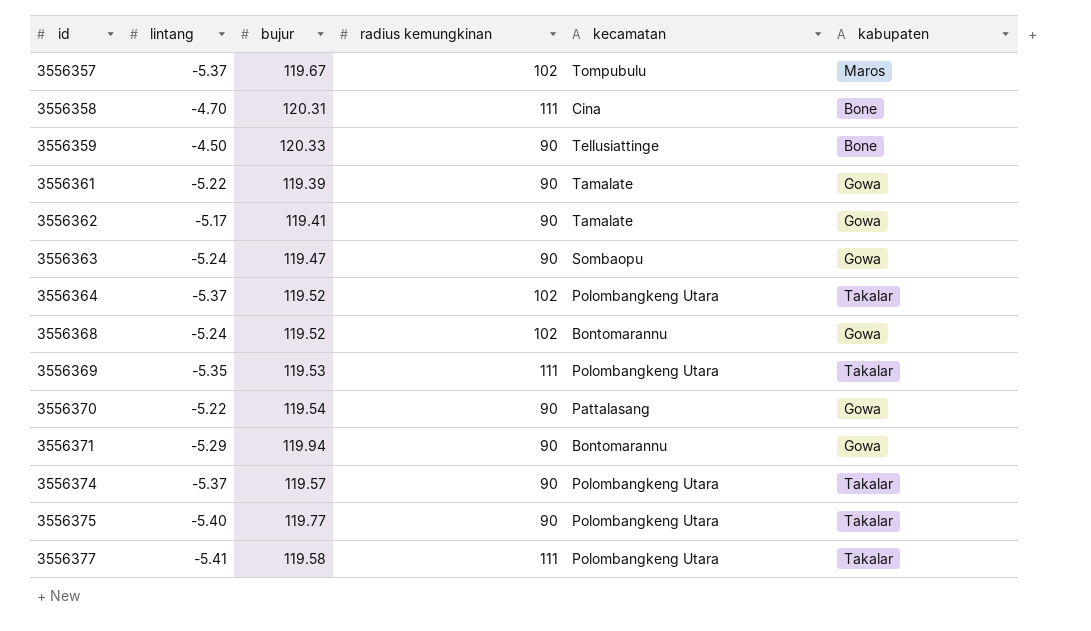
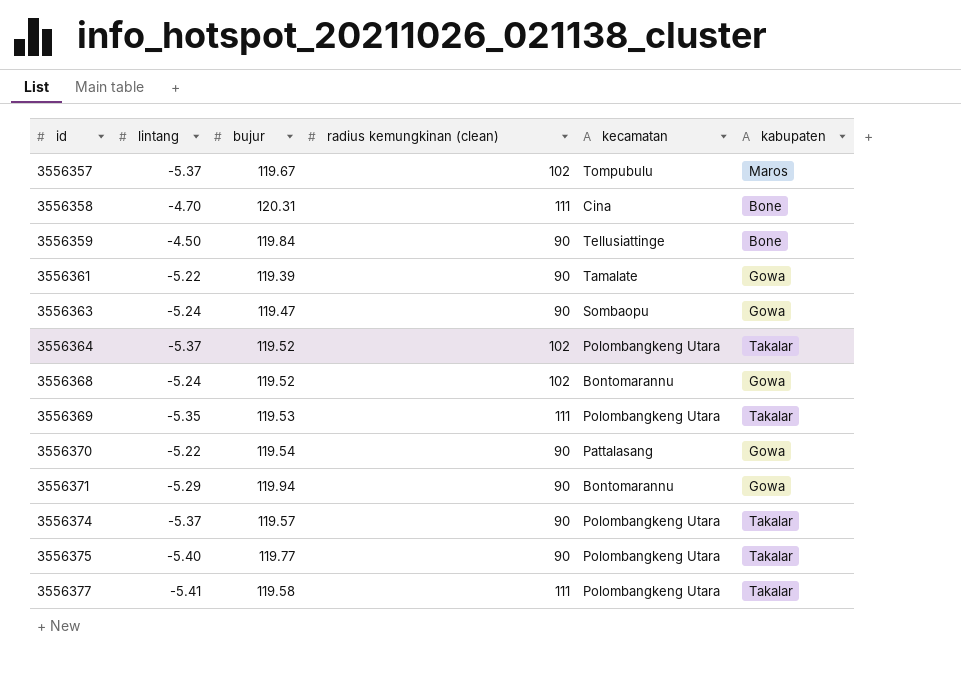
column name: radius kemungkinan -> radius kemungkinan (clean)
row 3556362: -5.17 | 119.41 | 90 | Tamalate | Gowa -> none
3556359 | bujur: 120.33 -> 119.84

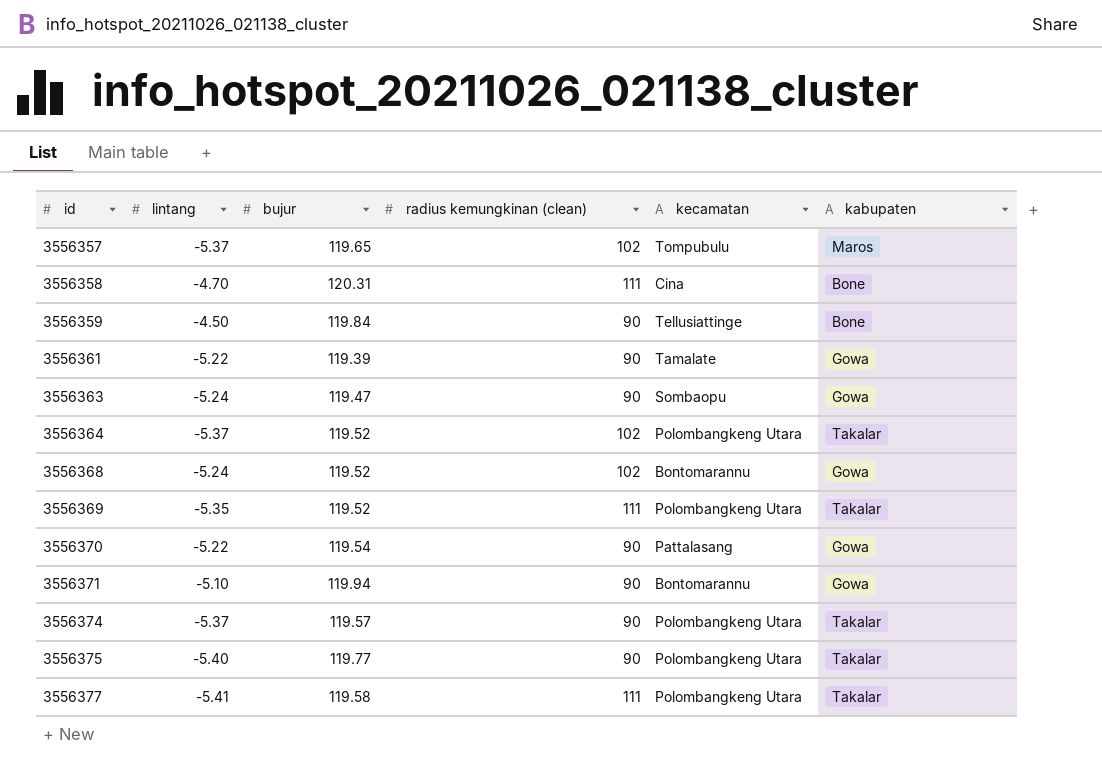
3556357 | bujur: 119.67 -> 119.65
3556369 | bujur: 119.53 -> 119.52
3556371 | lintang: -5.29 -> -5.10

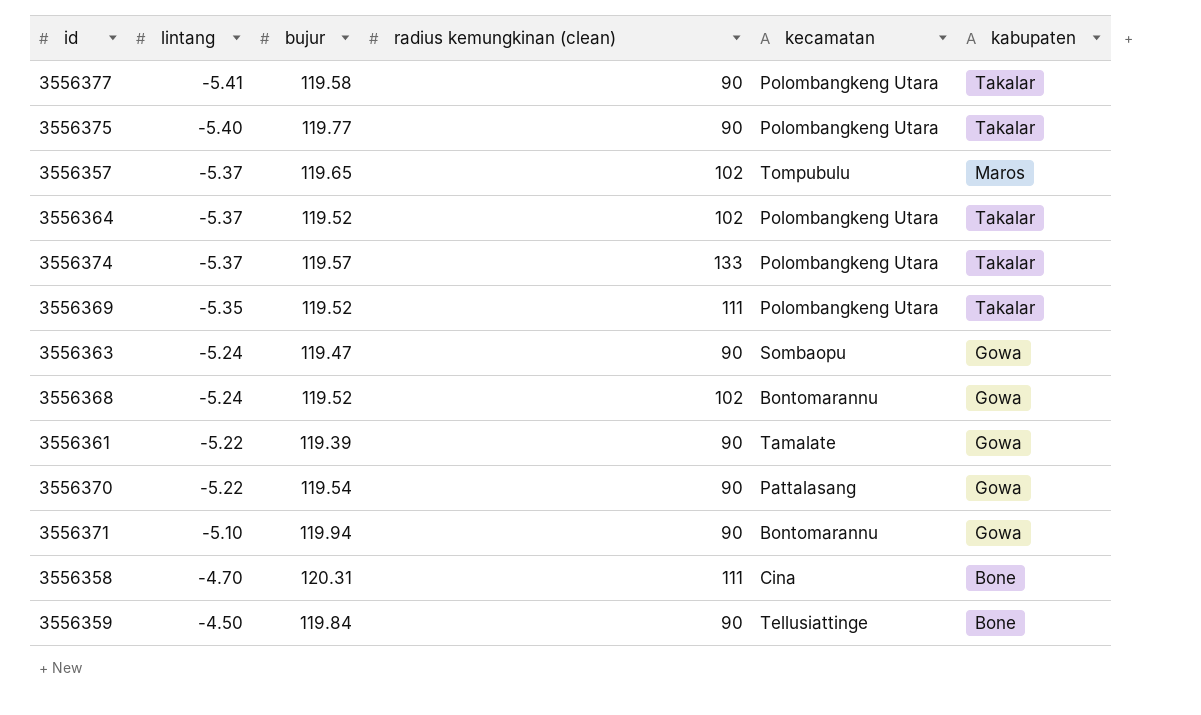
row order: id ascending -> lintang ascending
3556377 | radius kemungkinan (clean): 111 -> 90
3556374 | radius kemungkinan (clean): 90 -> 133

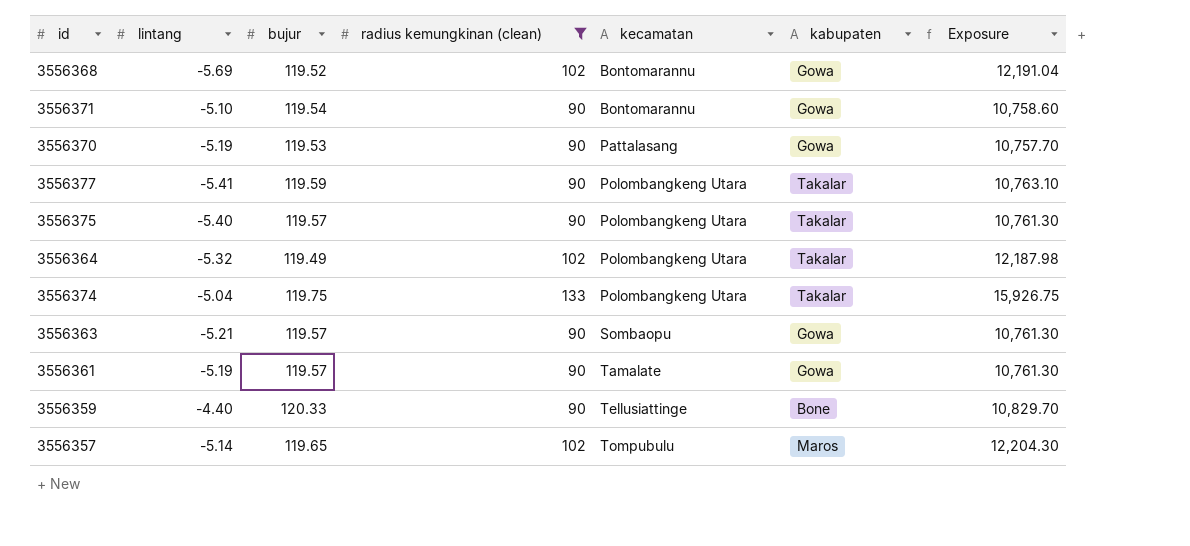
filter: none -> radius kemungkinan (clean) != 111
row order: lintang ascending -> kecamatan ascending
column Exposure | formula: none -> [bujur] * [radius kemungkinan (clean)]
3556368 | lintang: -5.24 -> -5.69
3556371 | bujur: 119.94 -> 119.54
3556370 | lintang: -5.22 -> -5.19
3556370 | bujur: 119.54 -> 119.53
3556377 | bujur: 119.58 -> 119.59
3556375 | bujur: 119.77 -> 119.57
3556364 | lintang: -5.37 -> -5.32
3556364 | bujur: 119.52 -> 119.49
3556374 | lintang: -5.37 -> -5.04
3556374 | bujur: 119.57 -> 119.75
3556363 | lintang: -5.24 -> -5.21
3556363 | bujur: 119.47 -> 119.57
3556361 | lintang: -5.22 -> -5.19
3556361 | bujur: 119.39 -> 119.57
3556359 | lintang: -4.50 -> -4.40
3556359 | bujur: 119.84 -> 120.33
3556357 | lintang: -5.37 -> -5.14

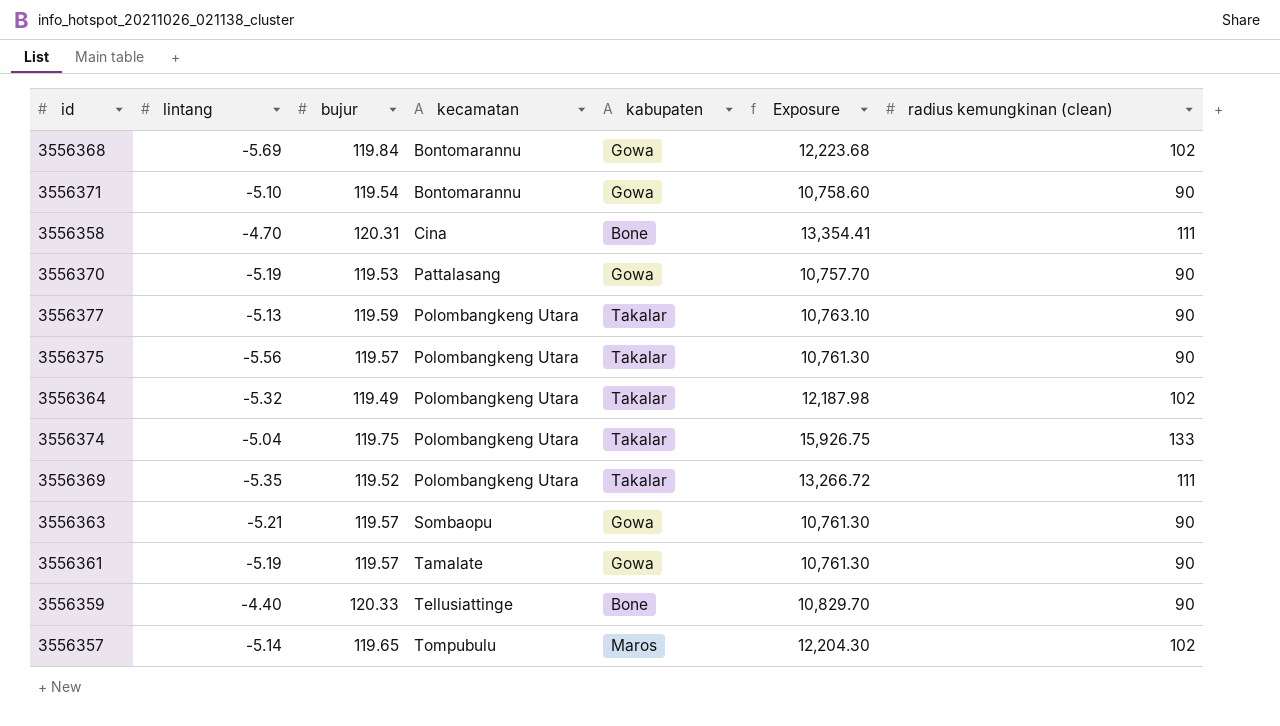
filter: radius kemungkinan (clean) != 111 -> none
column radius kemungkinan (clean) | position: 4 -> 7
3556368 | bujur: 119.52 -> 119.84
3556368 | Exposure: 12,191.04 -> 12,223.68
3556377 | lintang: -5.41 -> -5.13
3556375 | lintang: -5.40 -> -5.56

